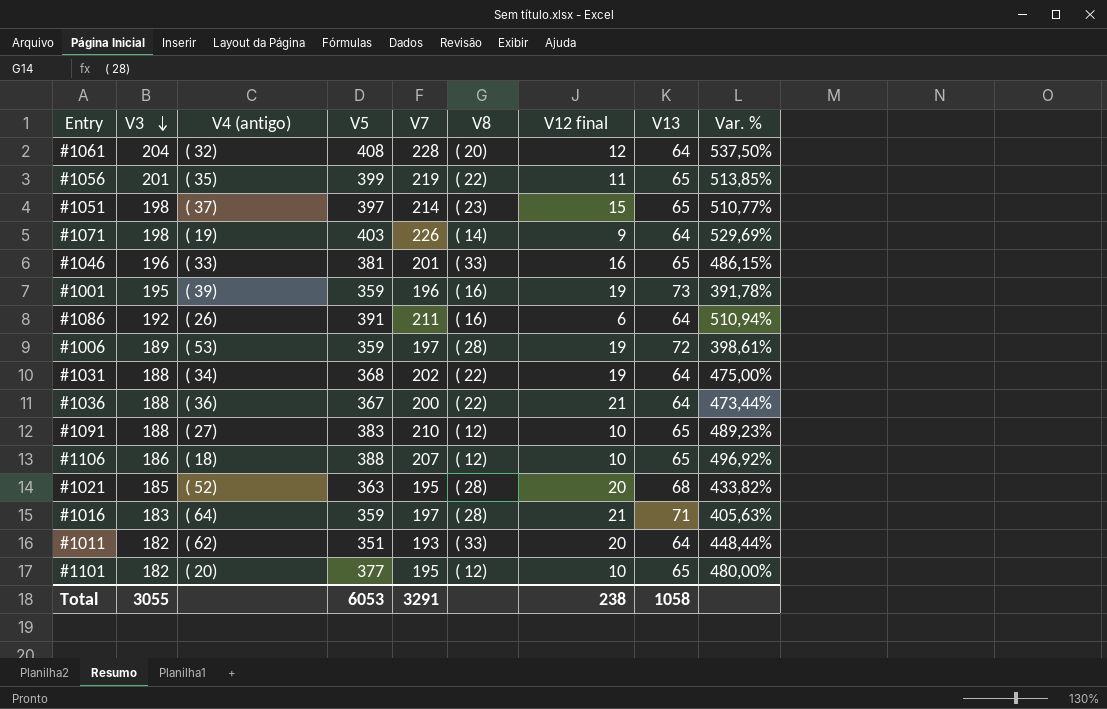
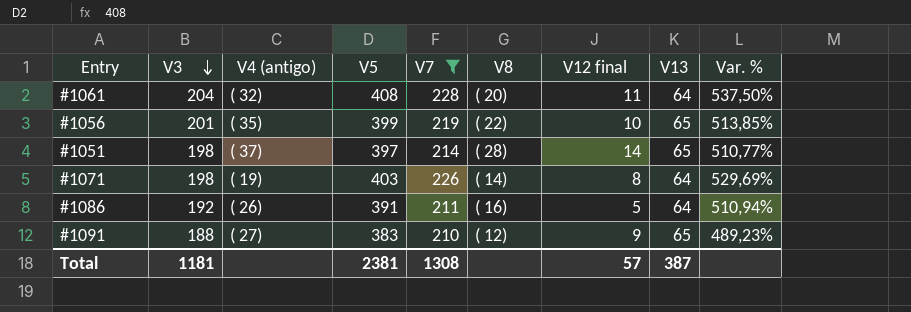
filter: none -> V7 >= 210
#1061 | V12 final: 12 -> 11
#1056 | V12 final: 11 -> 10
#1051 | V8: ( 23) -> ( 28)
#1051 | V12 final: 15 -> 14
#1071 | V12 final: 9 -> 8
#1086 | V12 final: 6 -> 5
#1091 | V12 final: 10 -> 9
Total | V3: 3055 -> 1181
Total | V5: 6053 -> 2381
Total | V7: 3291 -> 1308
Total | V12 final: 238 -> 57
Total | V13: 1058 -> 387

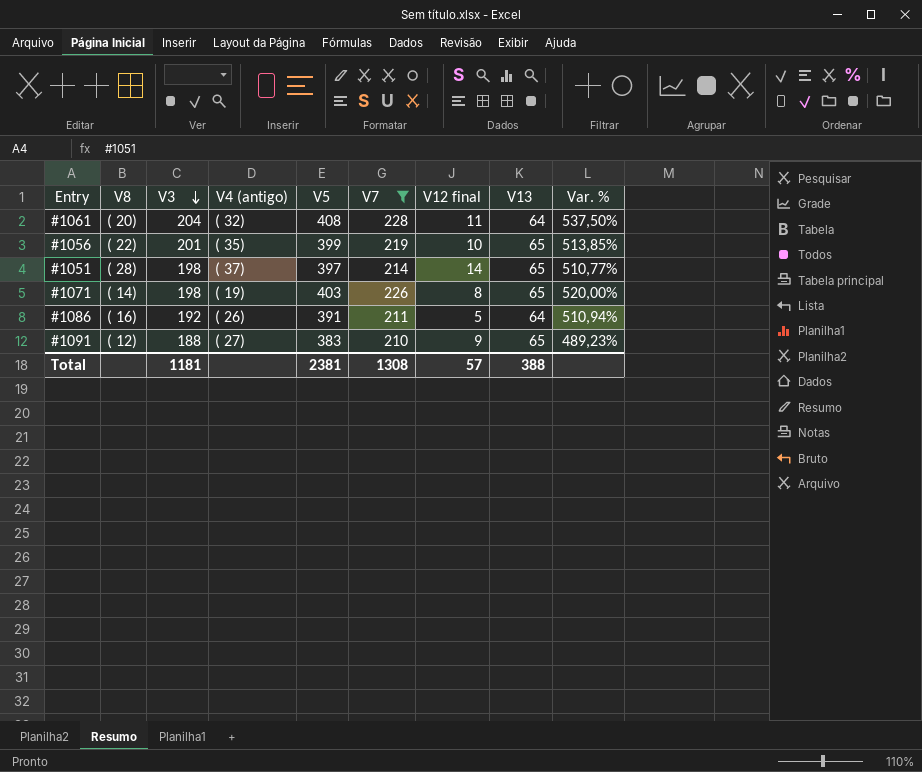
column V8 | position: 6 -> 2
#1071 | V13: 64 -> 65
#1071 | Var. %: 529,69% -> 520,00%
Total | V13: 387 -> 388

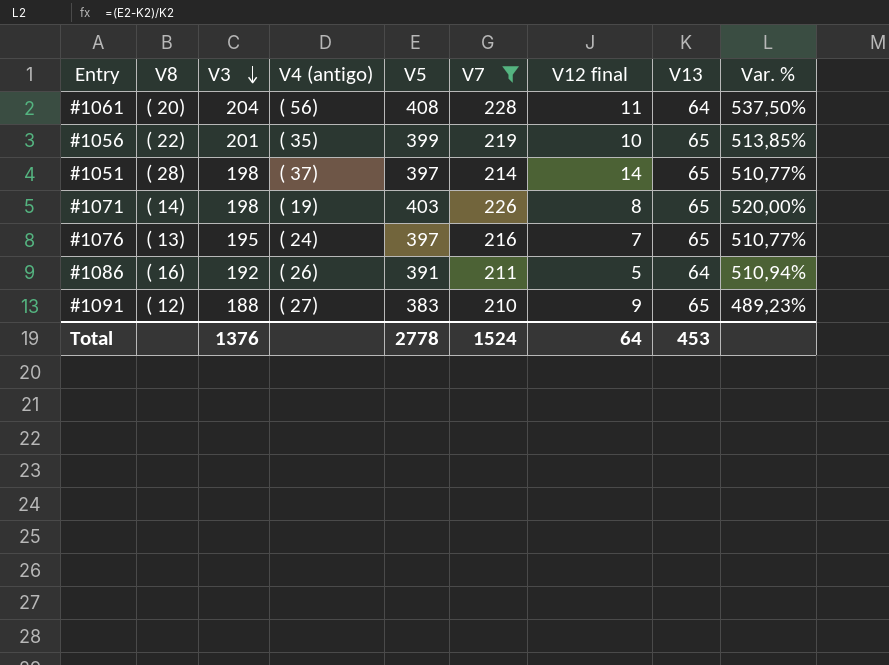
#1061 | V4 (antigo): ( 32) -> ( 56)
row #1076: none -> ( 13) | 195 | ( 24) | 397 | 216 | 7 | 65 | 510,77%
Total | V3: 1181 -> 1376
Total | V5: 2381 -> 2778
Total | V7: 1308 -> 1524
Total | V12 final: 57 -> 64
Total | V13: 388 -> 453

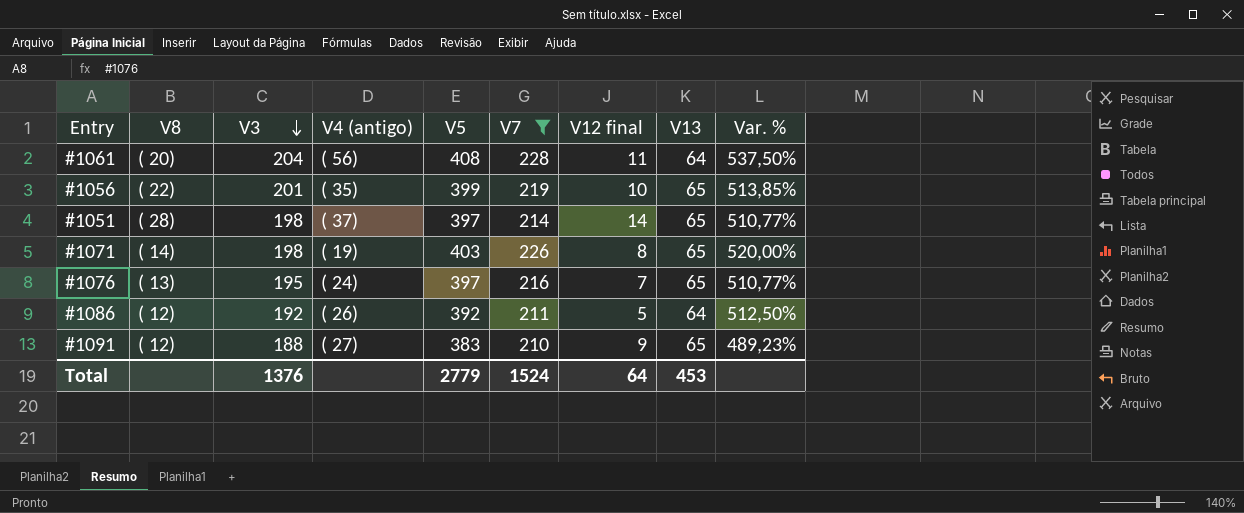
#1086 | V8: ( 16) -> ( 12)
#1086 | V5: 391 -> 392
#1086 | Var. %: 510,94% -> 512,50%
Total | V5: 2778 -> 2779

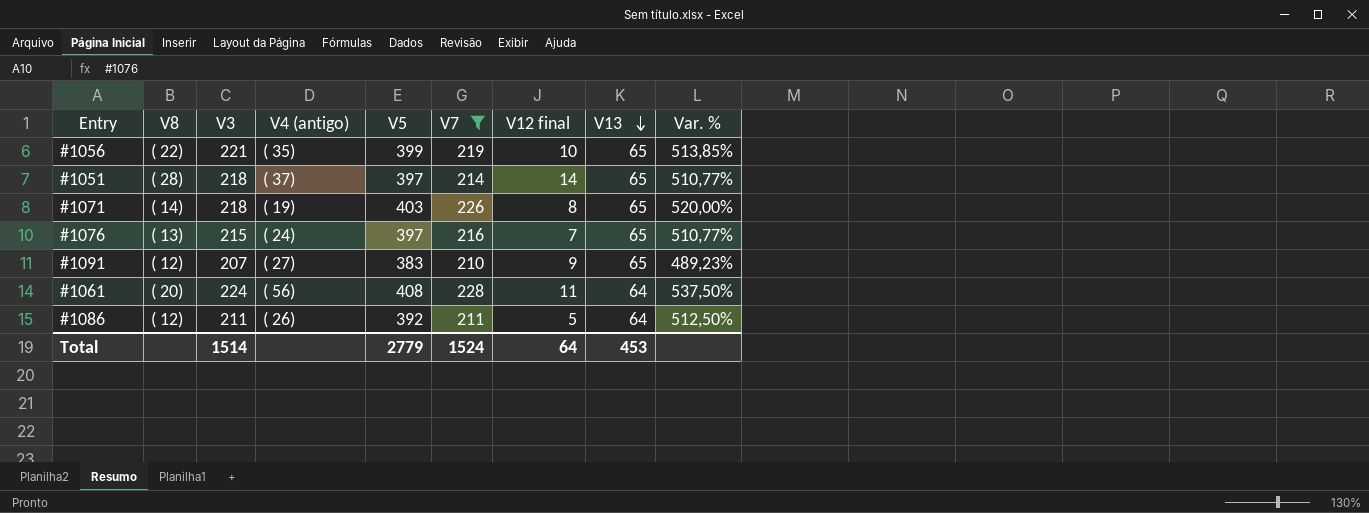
row order: V3 descending -> V13 descending
#1056 | V3: 201 -> 221
#1051 | V3: 198 -> 218
#1071 | V3: 198 -> 218
#1076 | V3: 195 -> 215
#1091 | V3: 188 -> 207
#1061 | V3: 204 -> 224
#1086 | V3: 192 -> 211
Total | V3: 1376 -> 1514

